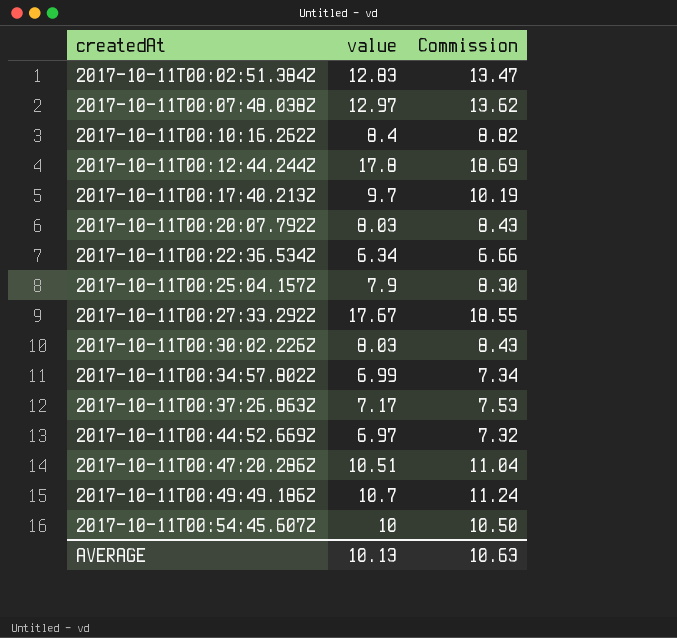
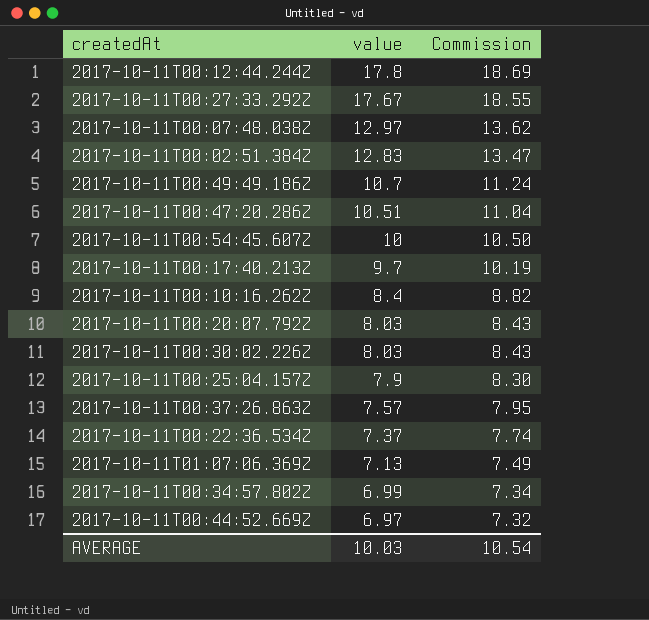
row order: createdAt ascending -> value descending
2017-10-11T00:37:26.863Z | value: 7.17 -> 7.57
2017-10-11T00:37:26.863Z | Commission: 7.53 -> 7.95
2017-10-11T00:22:36.534Z | value: 6.34 -> 7.37
2017-10-11T00:22:36.534Z | Commission: 6.66 -> 7.74
row 2017-10-11T01:07:06.369Z: none -> 7.13 | 7.49
AVERAGE | value: 10.13 -> 10.03
AVERAGE | Commission: 10.63 -> 10.54

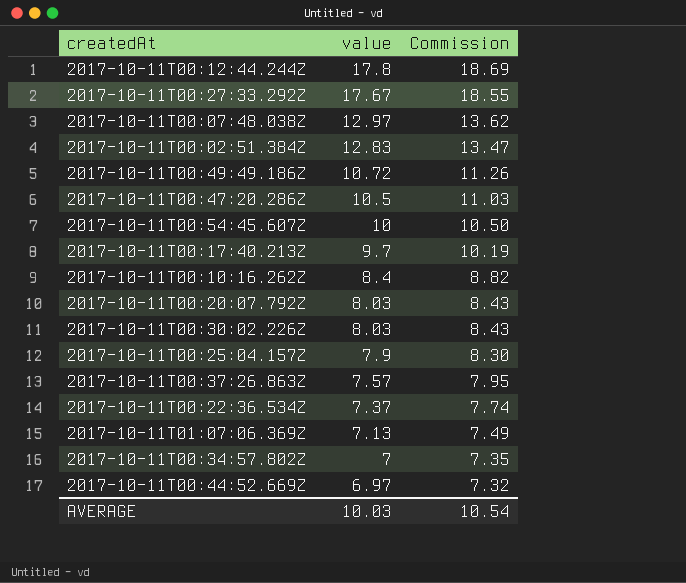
2017-10-11T00:49:49.186Z | value: 10.7 -> 10.72
2017-10-11T00:49:49.186Z | Commission: 11.24 -> 11.26
2017-10-11T00:47:20.286Z | value: 10.51 -> 10.5
2017-10-11T00:47:20.286Z | Commission: 11.04 -> 11.03
2017-10-11T00:34:57.802Z | value: 6.99 -> 7
2017-10-11T00:34:57.802Z | Commission: 7.34 -> 7.35

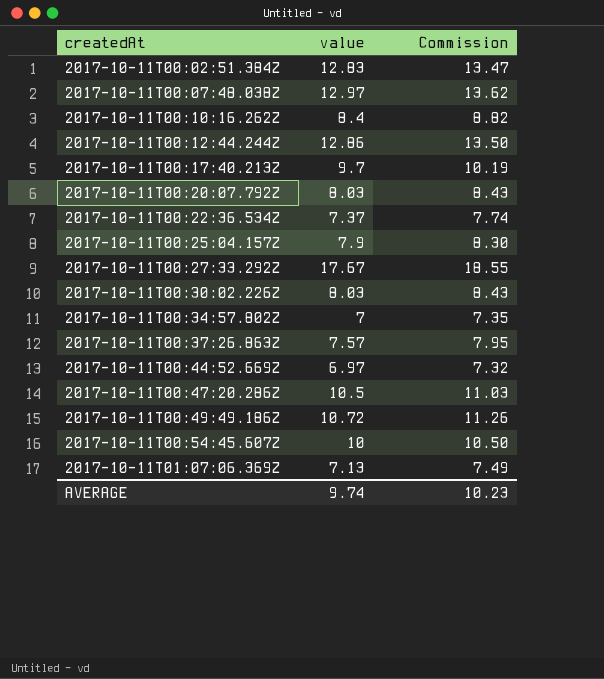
row order: value descending -> createdAt ascending
2017-10-11T00:12:44.244Z | value: 17.8 -> 12.86
2017-10-11T00:12:44.244Z | Commission: 18.69 -> 13.50
AVERAGE | value: 10.03 -> 9.74
AVERAGE | Commission: 10.54 -> 10.23

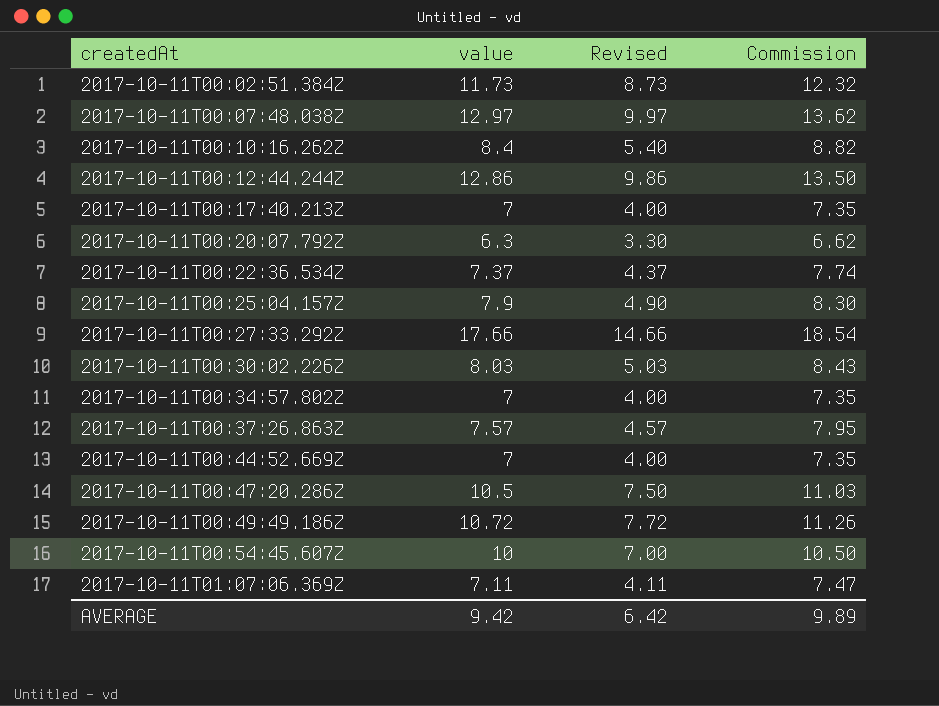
column Revised | formula: none -> [value] - 3
2017-10-11T00:02:51.384Z | value: 12.83 -> 11.73
2017-10-11T00:02:51.384Z | Commission: 13.47 -> 12.32
2017-10-11T00:17:40.213Z | value: 9.7 -> 7
2017-10-11T00:17:40.213Z | Commission: 10.19 -> 7.35
2017-10-11T00:20:07.792Z | value: 8.03 -> 6.3
2017-10-11T00:20:07.792Z | Commission: 8.43 -> 6.62
2017-10-11T00:27:33.292Z | value: 17.67 -> 17.66
2017-10-11T00:27:33.292Z | Commission: 18.55 -> 18.54
2017-10-11T00:44:52.669Z | value: 6.97 -> 7
2017-10-11T00:44:52.669Z | Commission: 7.32 -> 7.35
2017-10-11T01:07:06.369Z | value: 7.13 -> 7.11
2017-10-11T01:07:06.369Z | Commission: 7.49 -> 7.47
AVERAGE | value: 9.74 -> 9.42
AVERAGE | Commission: 10.23 -> 9.89

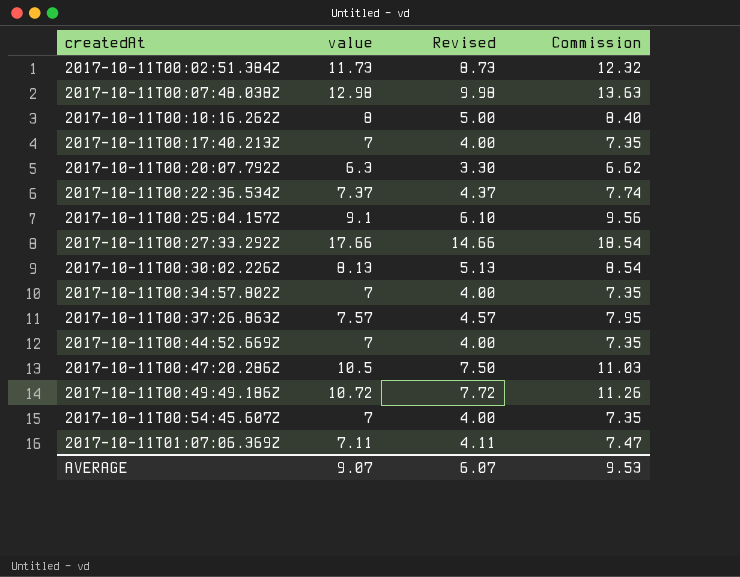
row 2017-10-11T00:12:44.244Z: 12.86 | 9.86 | 13.50 -> none
2017-10-11T00:07:48.038Z | value: 12.97 -> 12.98
2017-10-11T00:07:48.038Z | Revised: 9.97 -> 9.98
2017-10-11T00:07:48.038Z | Commission: 13.62 -> 13.63
2017-10-11T00:10:16.262Z | value: 8.4 -> 8
2017-10-11T00:10:16.262Z | Revised: 5.40 -> 5.00
2017-10-11T00:10:16.262Z | Commission: 8.82 -> 8.40
2017-10-11T00:25:04.157Z | value: 7.9 -> 9.1
2017-10-11T00:25:04.157Z | Revised: 4.90 -> 6.10
2017-10-11T00:25:04.157Z | Commission: 8.30 -> 9.56
2017-10-11T00:30:02.226Z | value: 8.03 -> 8.13
2017-10-11T00:30:02.226Z | Revised: 5.03 -> 5.13
2017-10-11T00:30:02.226Z | Commission: 8.43 -> 8.54
2017-10-11T00:54:45.607Z | value: 10 -> 7
2017-10-11T00:54:45.607Z | Revised: 7.00 -> 4.00
2017-10-11T00:54:45.607Z | Commission: 10.50 -> 7.35
AVERAGE | value: 9.42 -> 9.07
AVERAGE | Revised: 6.42 -> 6.07
AVERAGE | Commission: 9.89 -> 9.53

